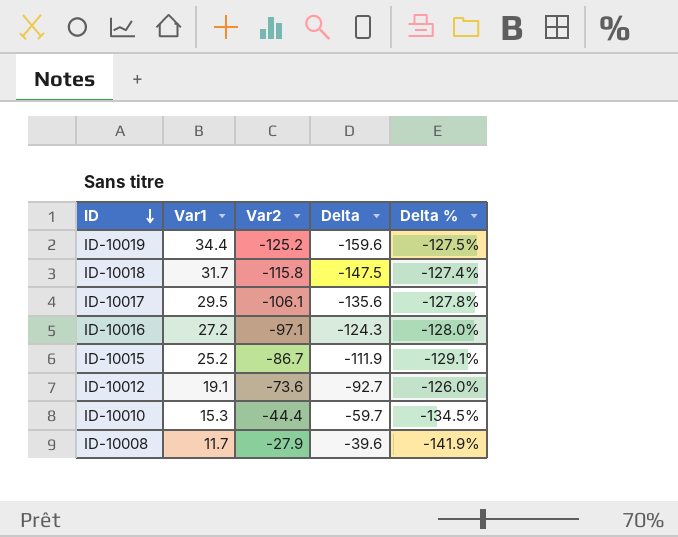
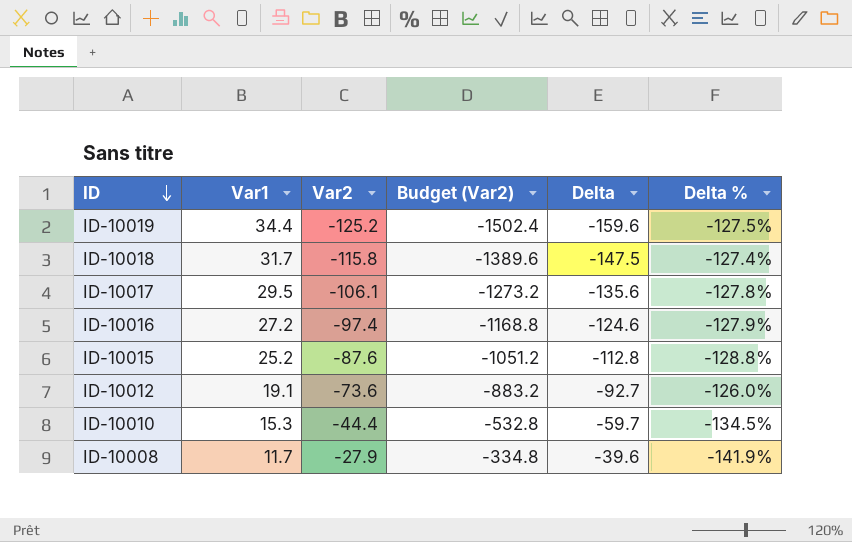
column Budget (Var2) | formula: none -> [Var2] * 12
ID-10016 | Var2: -97.1 -> -97.4
ID-10016 | Delta: -124.3 -> -124.6
ID-10016 | Delta %: -128.0% -> -127.9%
ID-10015 | Var2: -86.7 -> -87.6
ID-10015 | Delta: -111.9 -> -112.8
ID-10015 | Delta %: -129.1% -> -128.8%

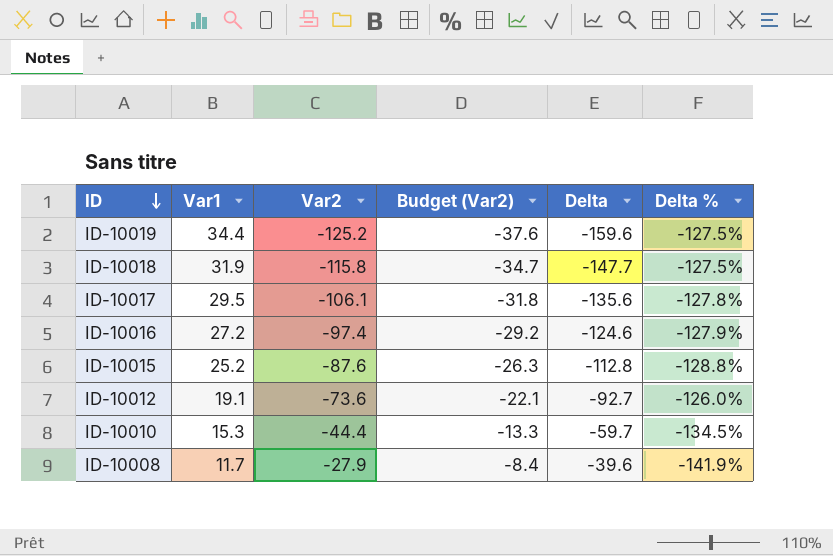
column Budget (Var2) | formula: [Var2] * 12 -> [Var2] * 0.3
ID-10018 | Var1: 31.7 -> 31.9
ID-10018 | Delta: -147.5 -> -147.7
ID-10018 | Delta %: -127.4% -> -127.5%

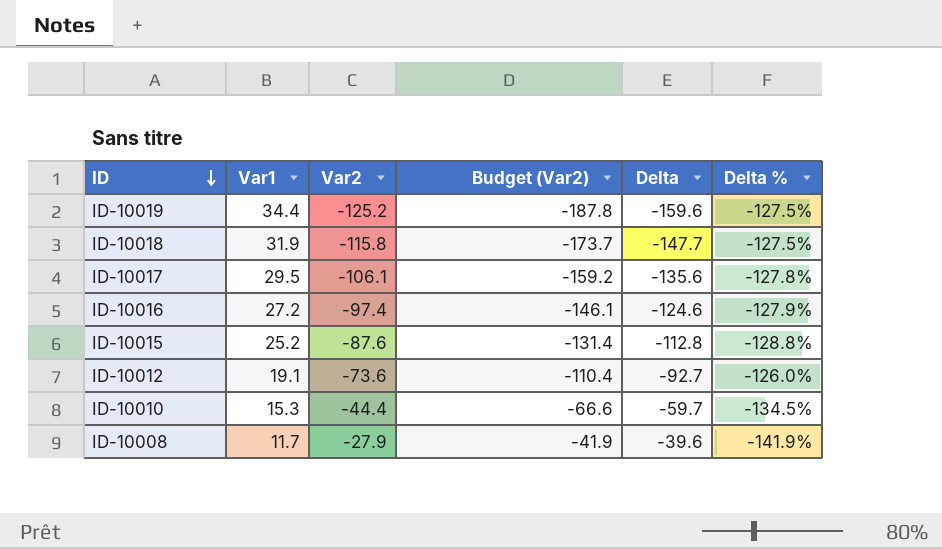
column Budget (Var2) | formula: [Var2] * 0.3 -> [Var2] * 1.5

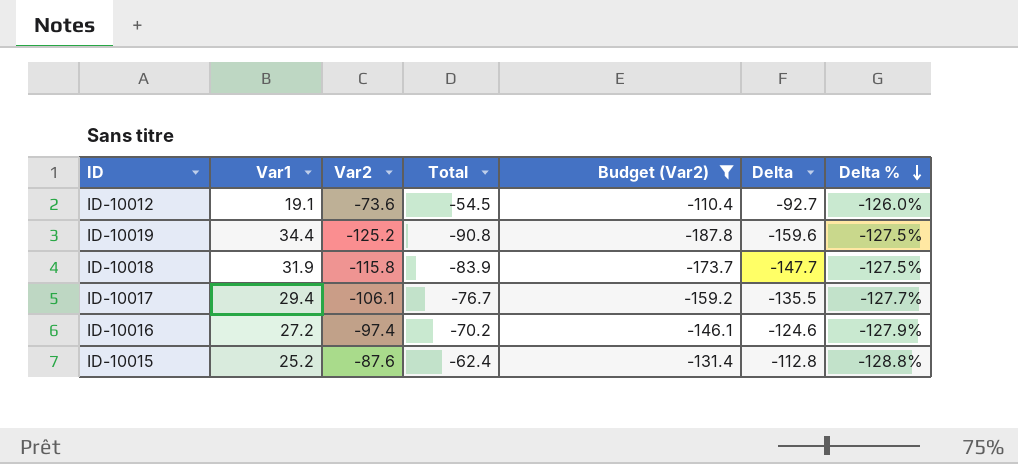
filter: none -> Budget (Var2) <= -110.4
row order: ID descending -> Delta % descending
column Total | formula: none -> [Var1] + [Var2]
ID-10017 | Var1: 29.5 -> 29.4
ID-10017 | Delta: -135.6 -> -135.5
ID-10017 | Delta %: -127.8% -> -127.7%

